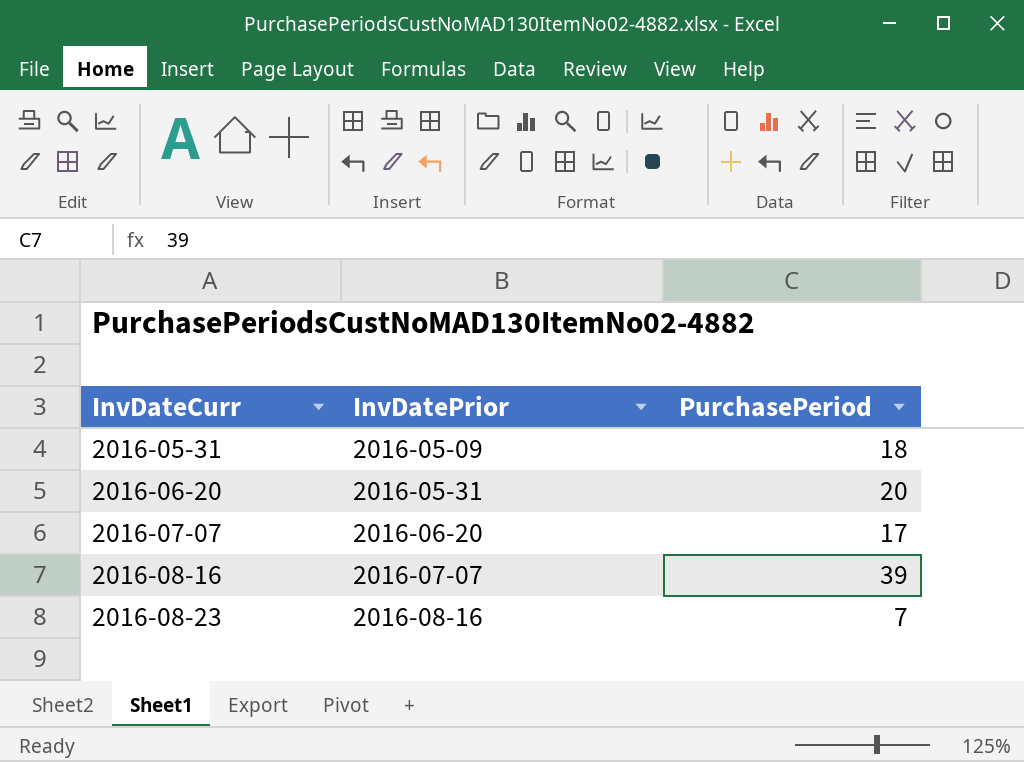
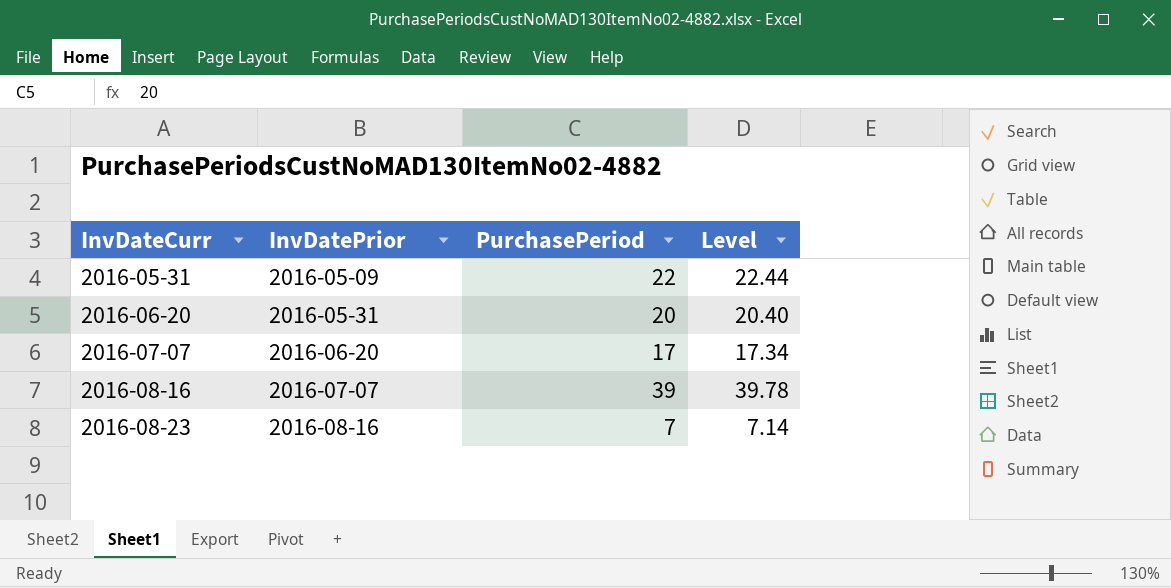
column Level | formula: none -> [PurchasePeriod] * 1.02
2016-05-31 | PurchasePeriod: 18 -> 22

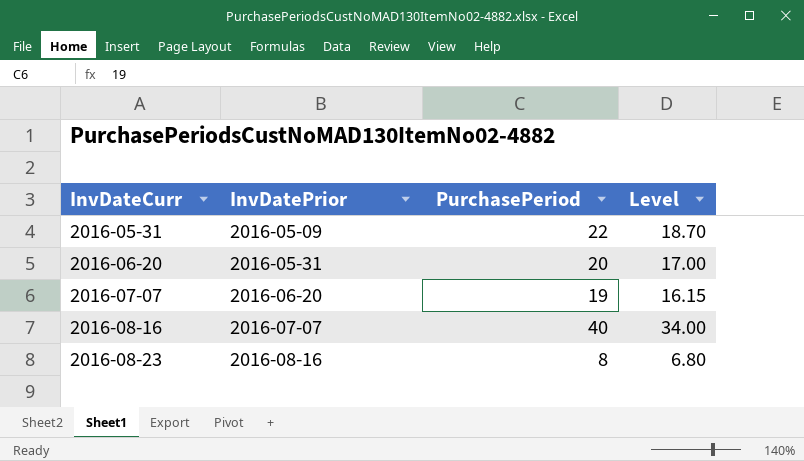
column Level | formula: [PurchasePeriod] * 1.02 -> [PurchasePeriod] * 0.85
2016-07-07 | PurchasePeriod: 17 -> 19
2016-08-16 | PurchasePeriod: 39 -> 40
2016-08-23 | PurchasePeriod: 7 -> 8

